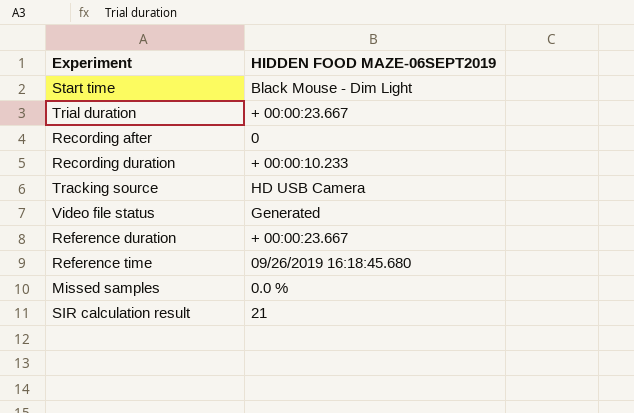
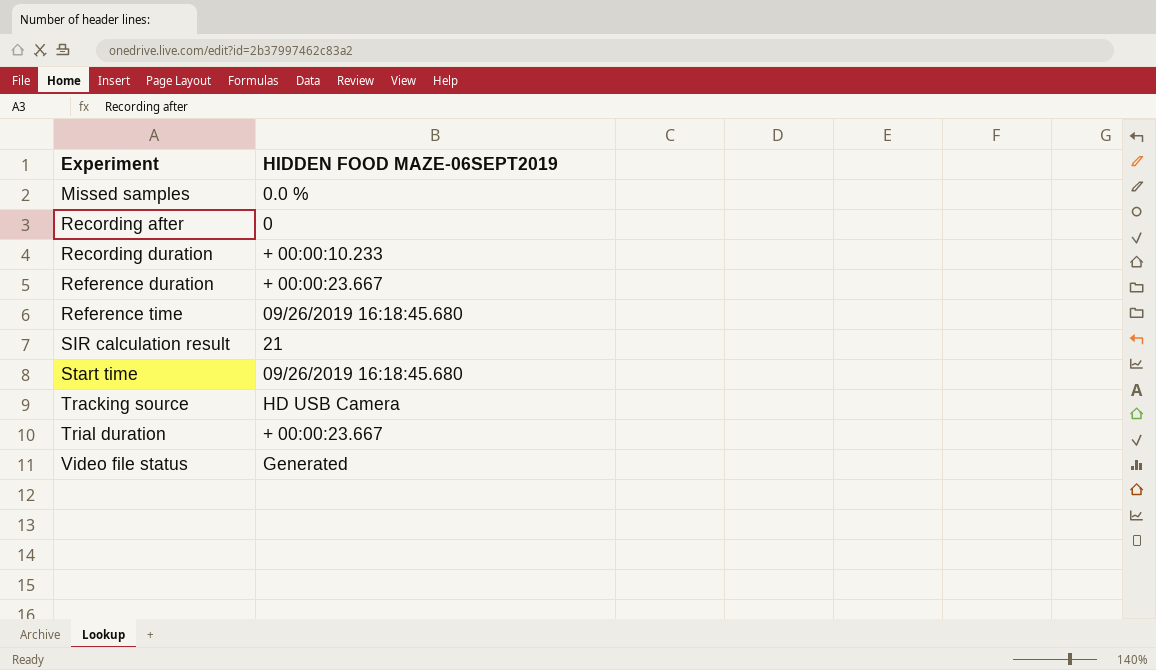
row order: none -> Experiment ascending
Start time | HIDDEN FOOD MAZE-06SEPT2019: Black Mouse - Dim Light -> 09/26/2019 16:18:45.680

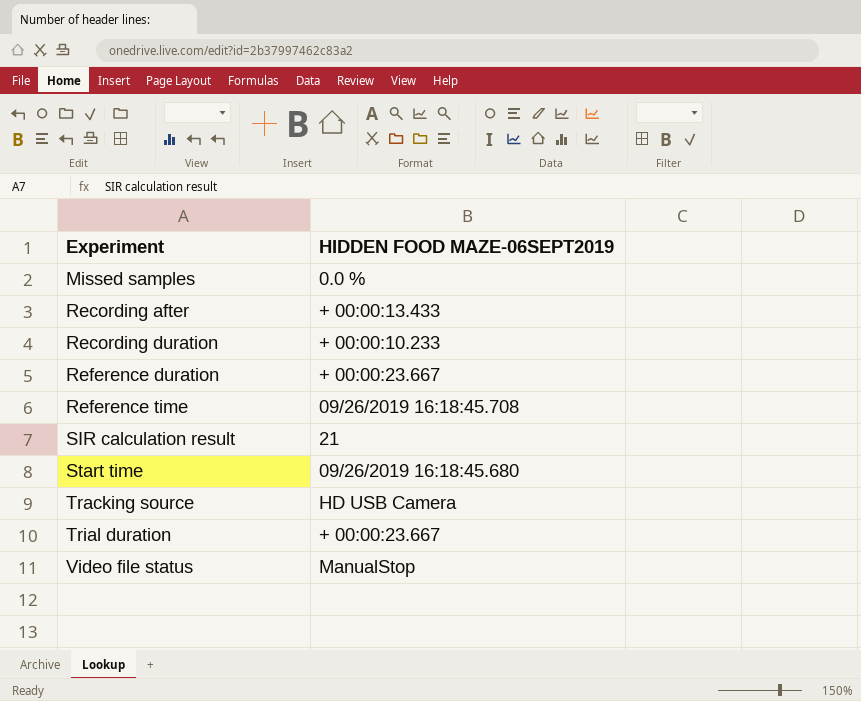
Recording after | HIDDEN FOOD MAZE-06SEPT2019: 0 -> + 00:00:13.433
Reference time | HIDDEN FOOD MAZE-06SEPT2019: 09/26/2019 16:18:45.680 -> 09/26/2019 16:18:45.708
Video file status | HIDDEN FOOD MAZE-06SEPT2019: Generated -> ManualStop

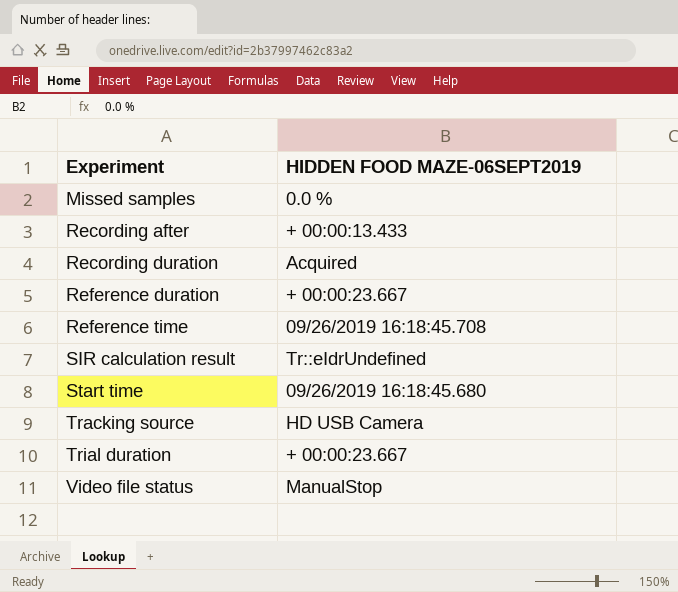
Recording duration | HIDDEN FOOD MAZE-06SEPT2019: + 00:00:10.233 -> Acquired
SIR calculation result | HIDDEN FOOD MAZE-06SEPT2019: 21 -> Tr::eIdrUndefined

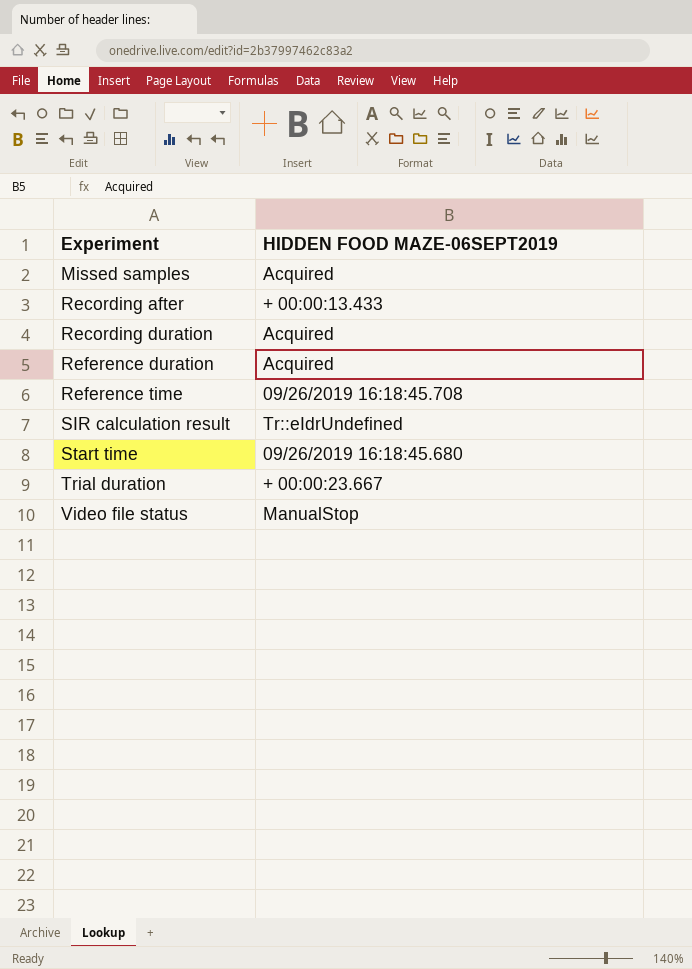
row Tracking source: HD USB Camera -> none
Missed samples | HIDDEN FOOD MAZE-06SEPT2019: 0.0 % -> Acquired
Reference duration | HIDDEN FOOD MAZE-06SEPT2019: + 00:00:23.667 -> Acquired

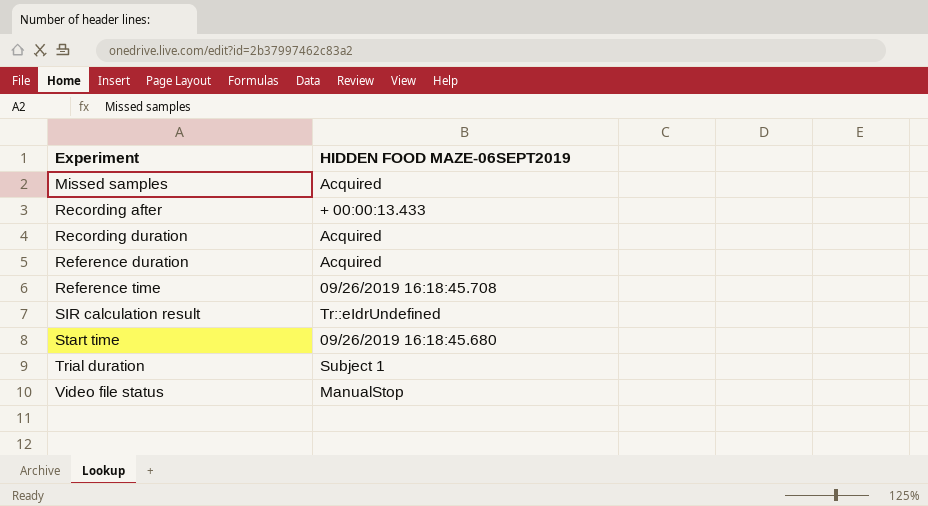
Trial duration | HIDDEN FOOD MAZE-06SEPT2019: + 00:00:23.667 -> Subject 1

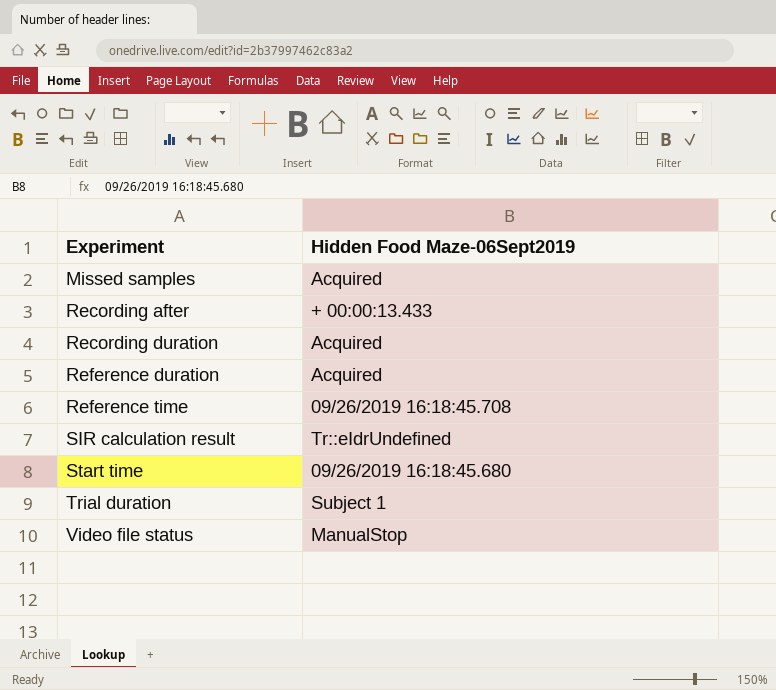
column name: HIDDEN FOOD MAZE-06SEPT2019 -> Hidden Food Maze-06Sept2019

